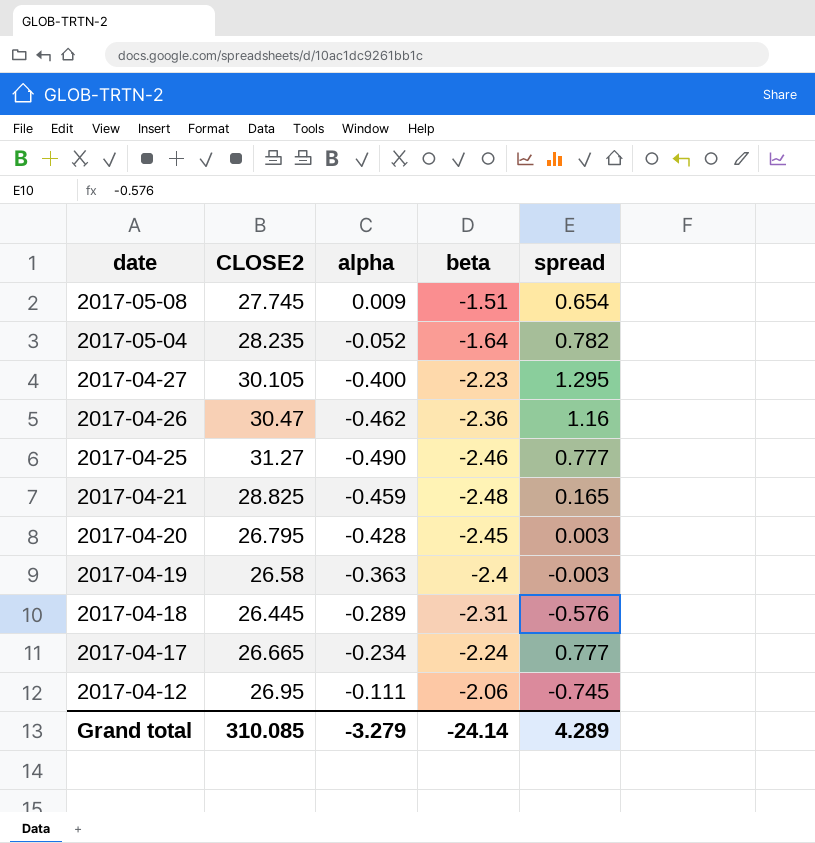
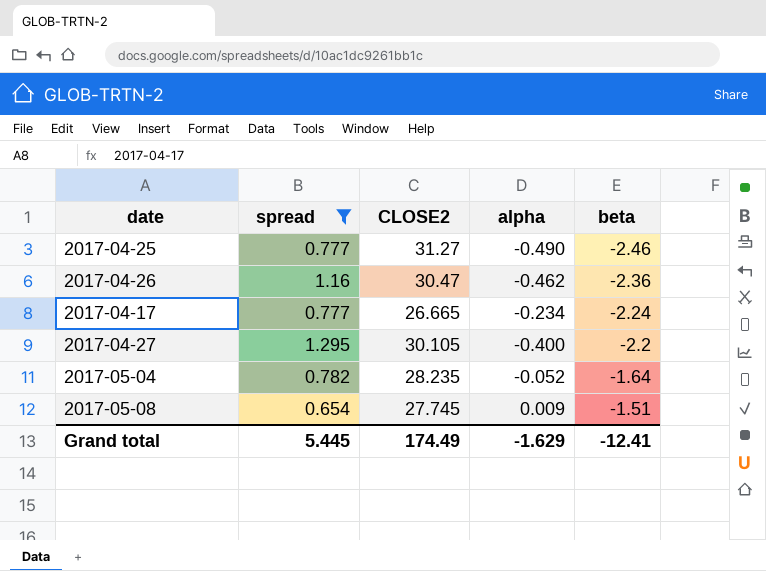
filter: none -> spread >= 0.654
row order: date descending -> beta ascending
column spread | position: 5 -> 2
2017-04-27 | beta: -2.23 -> -2.2
Grand total | spread: 4.289 -> 5.445
Grand total | CLOSE2: 310.085 -> 174.49
Grand total | alpha: -3.279 -> -1.629
Grand total | beta: -24.14 -> -12.41

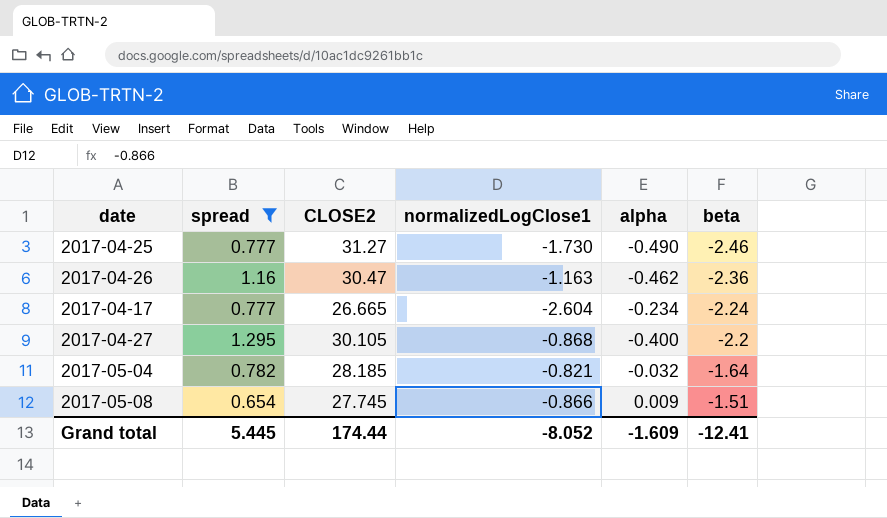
column normalizedLogClose1 | position: none -> 4
2017-05-04 | CLOSE2: 28.235 -> 28.185
2017-05-04 | alpha: -0.052 -> -0.032
Grand total | CLOSE2: 174.49 -> 174.44
Grand total | alpha: -1.629 -> -1.609

